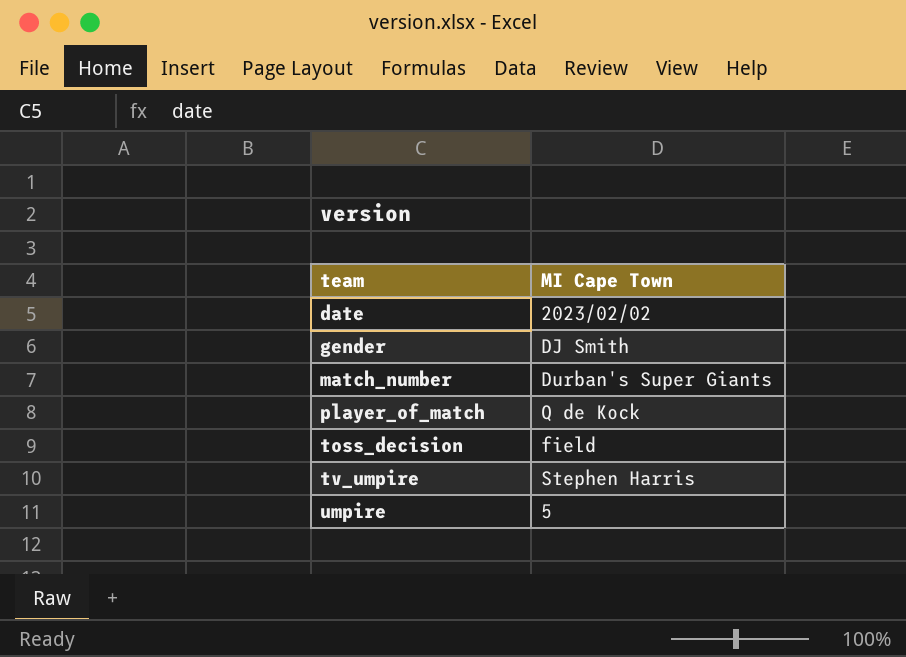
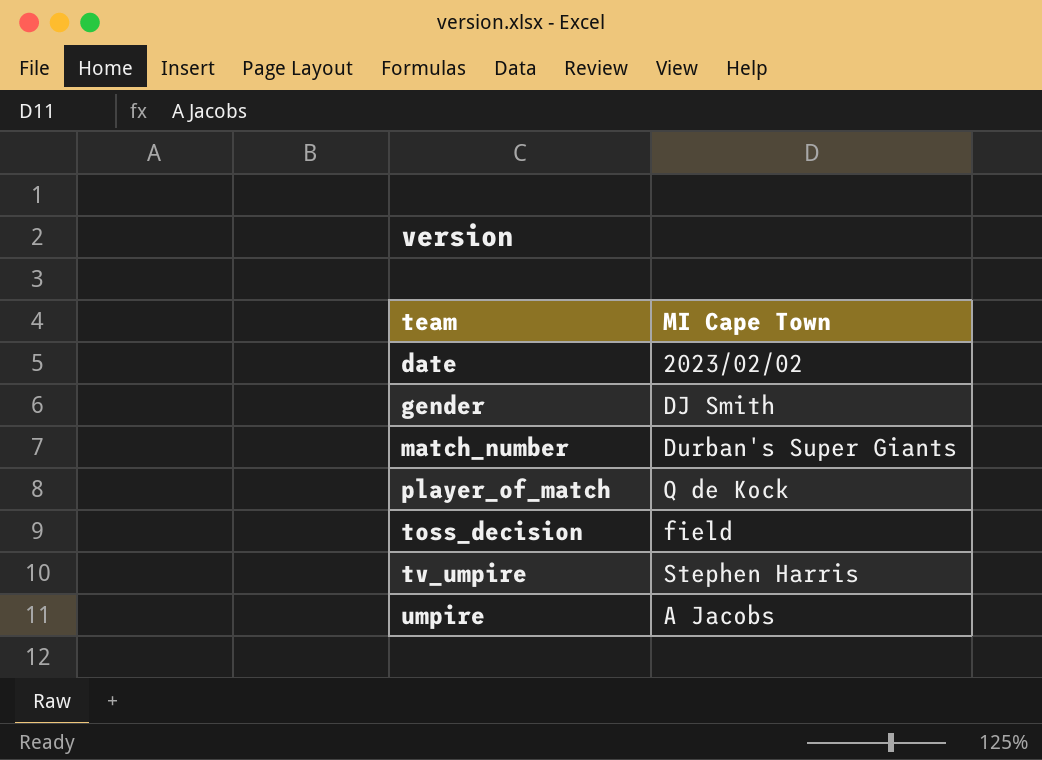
umpire | MI Cape Town: 5 -> A Jacobs

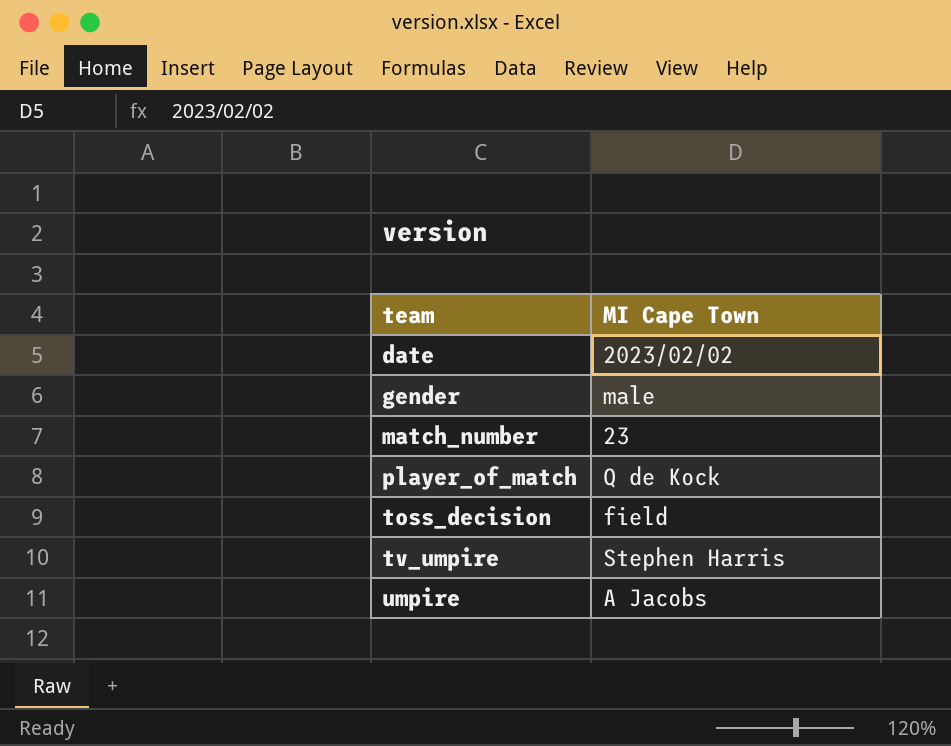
gender | MI Cape Town: DJ Smith -> male
match_number | MI Cape Town: Durban's Super Giants -> 23

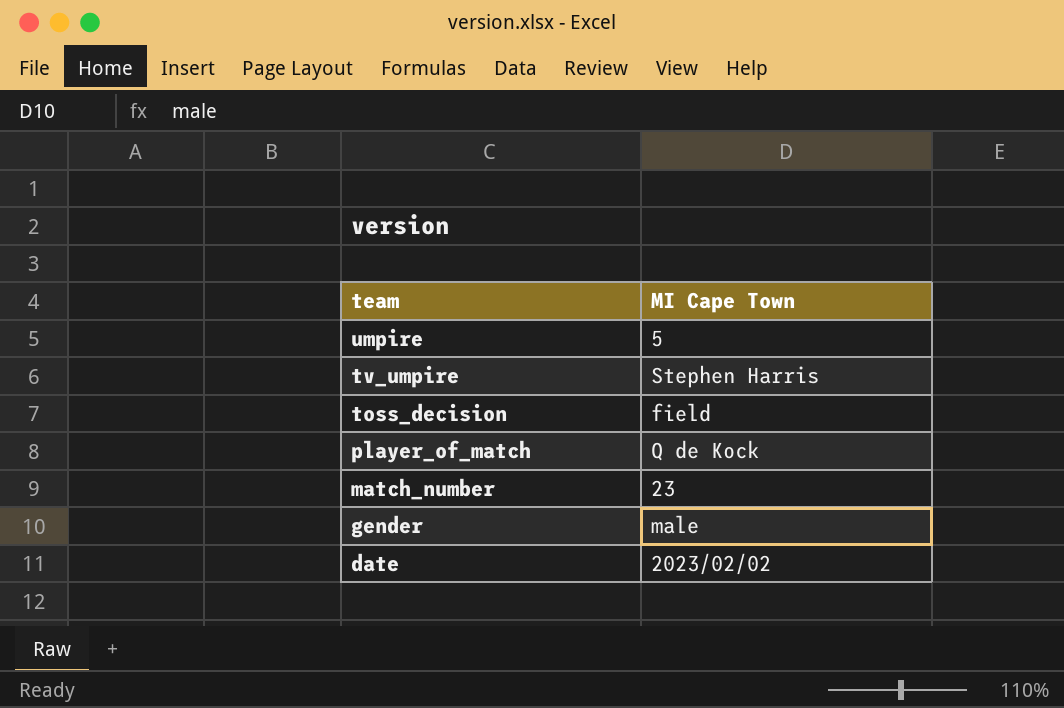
row order: team ascending -> team descending
umpire | MI Cape Town: A Jacobs -> 5

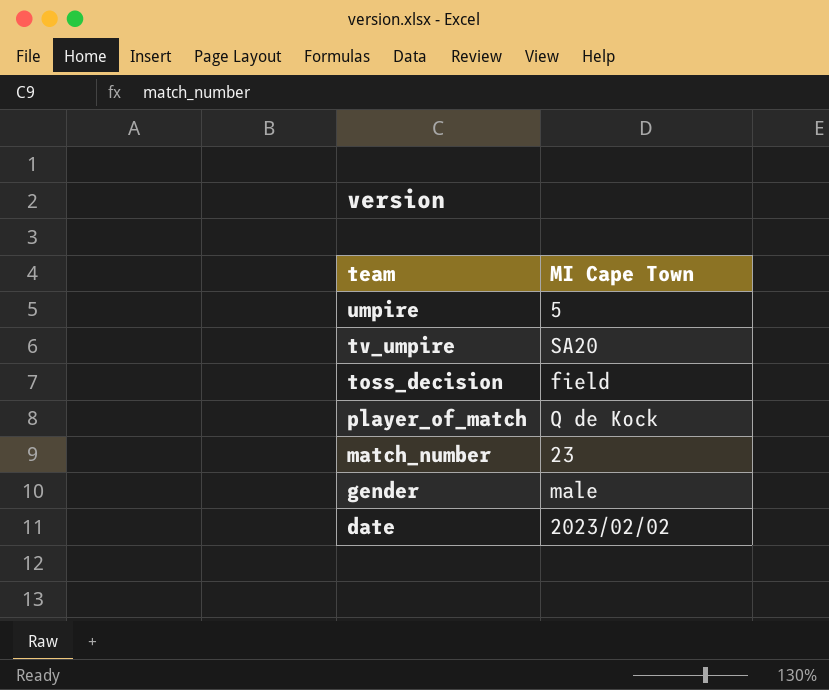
tv_umpire | MI Cape Town: Stephen Harris -> SA20

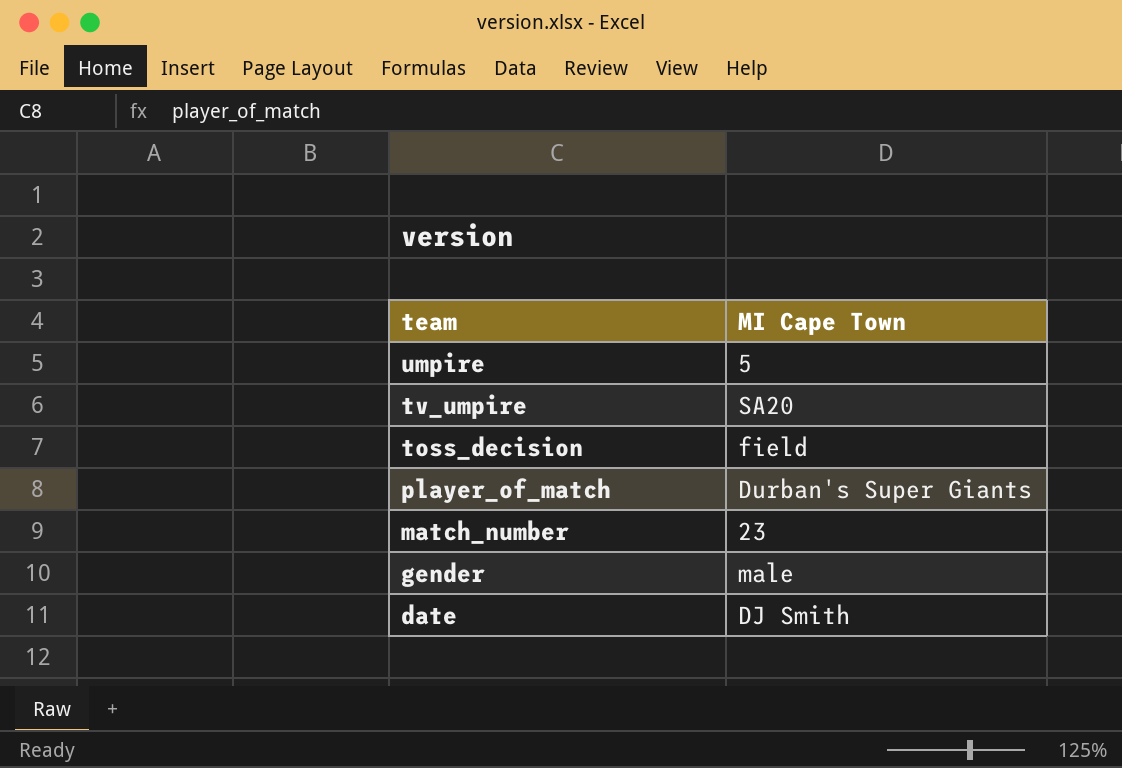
player_of_match | MI Cape Town: Q de Kock -> Durban's Super Giants
date | MI Cape Town: 2023/02/02 -> DJ Smith

